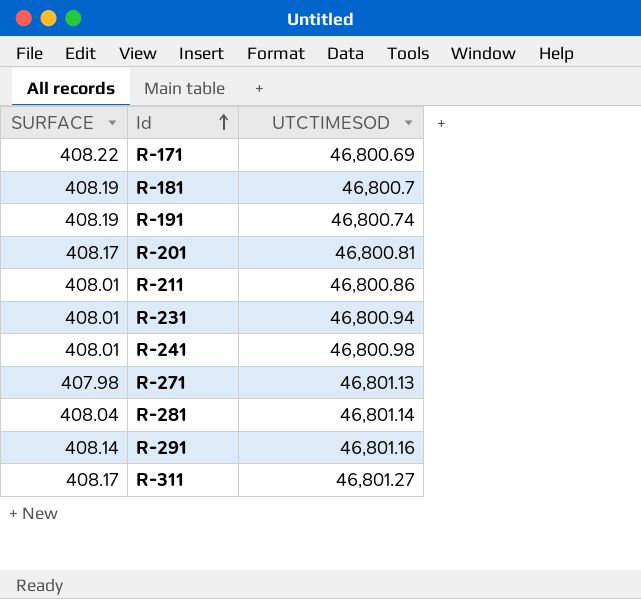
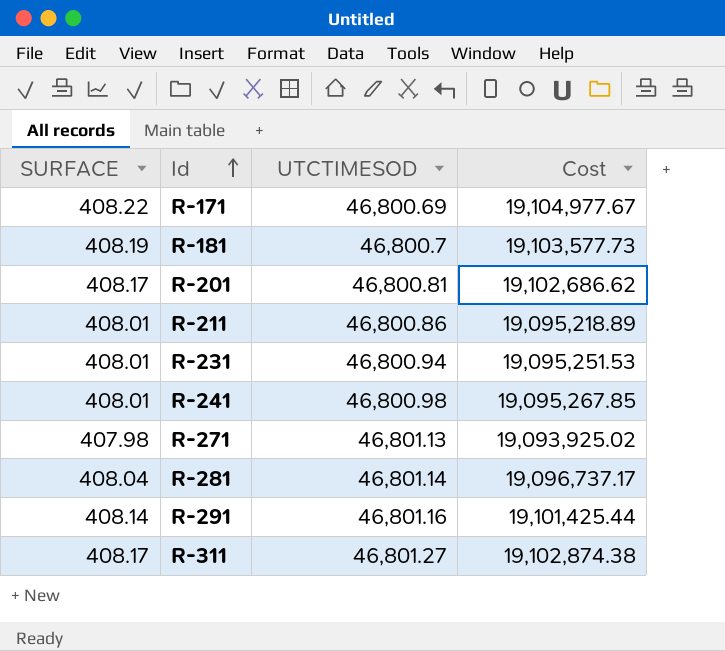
column Cost | formula: none -> [SURFACE] * [UTCTIMESOD]
row R-191: 408.19 | 46,800.74 -> none

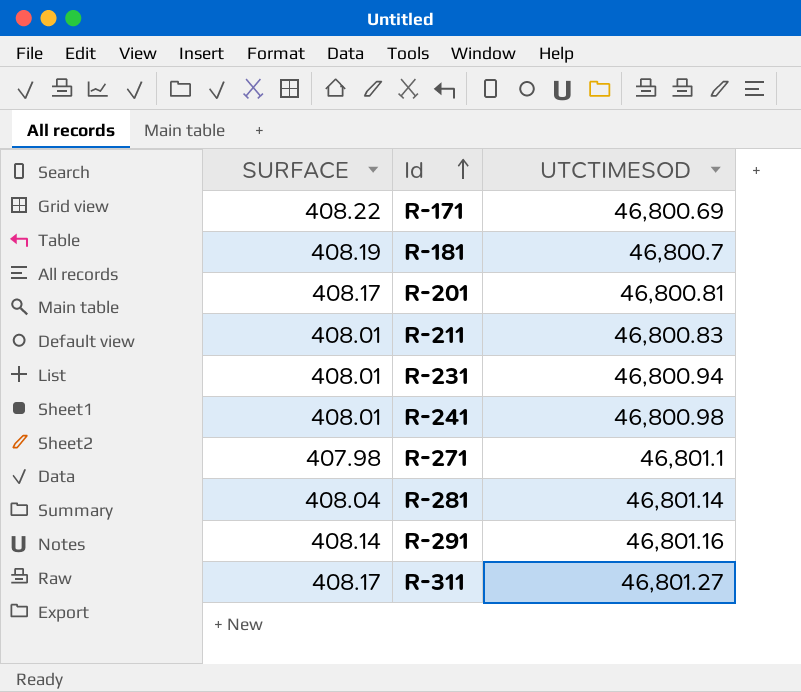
column Cost | formula: [SURFACE] * [UTCTIMESOD] -> none
R-211 | UTCTIMESOD: 46,800.86 -> 46,800.83
R-271 | UTCTIMESOD: 46,801.13 -> 46,801.1

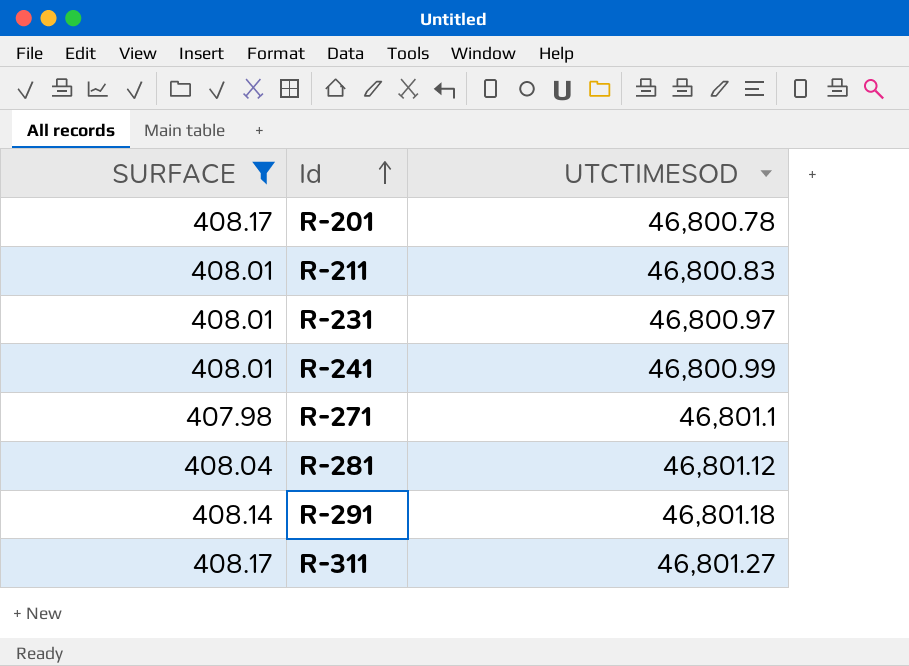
filter: none -> SURFACE <= 408.17
R-201 | UTCTIMESOD: 46,800.81 -> 46,800.78
R-231 | UTCTIMESOD: 46,800.94 -> 46,800.97
R-241 | UTCTIMESOD: 46,800.98 -> 46,800.99
R-281 | UTCTIMESOD: 46,801.14 -> 46,801.12
R-291 | UTCTIMESOD: 46,801.16 -> 46,801.18

